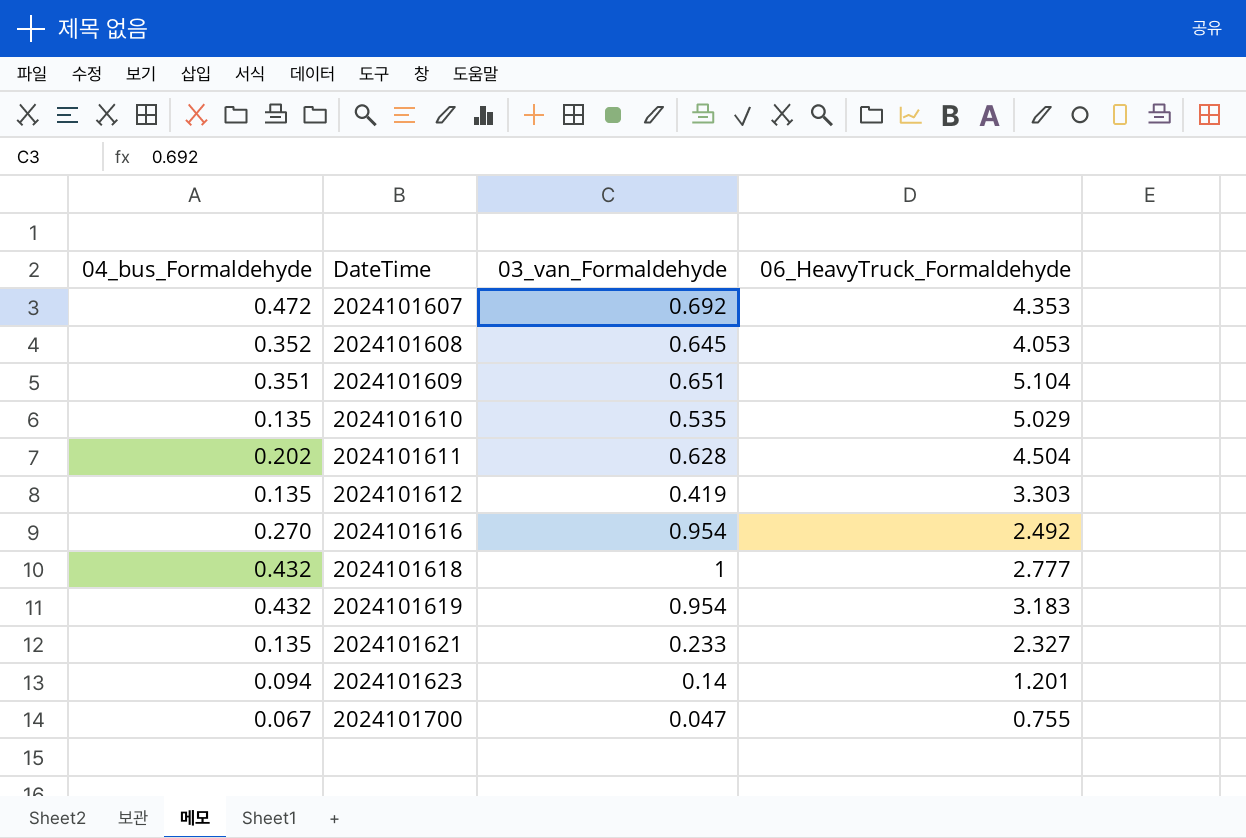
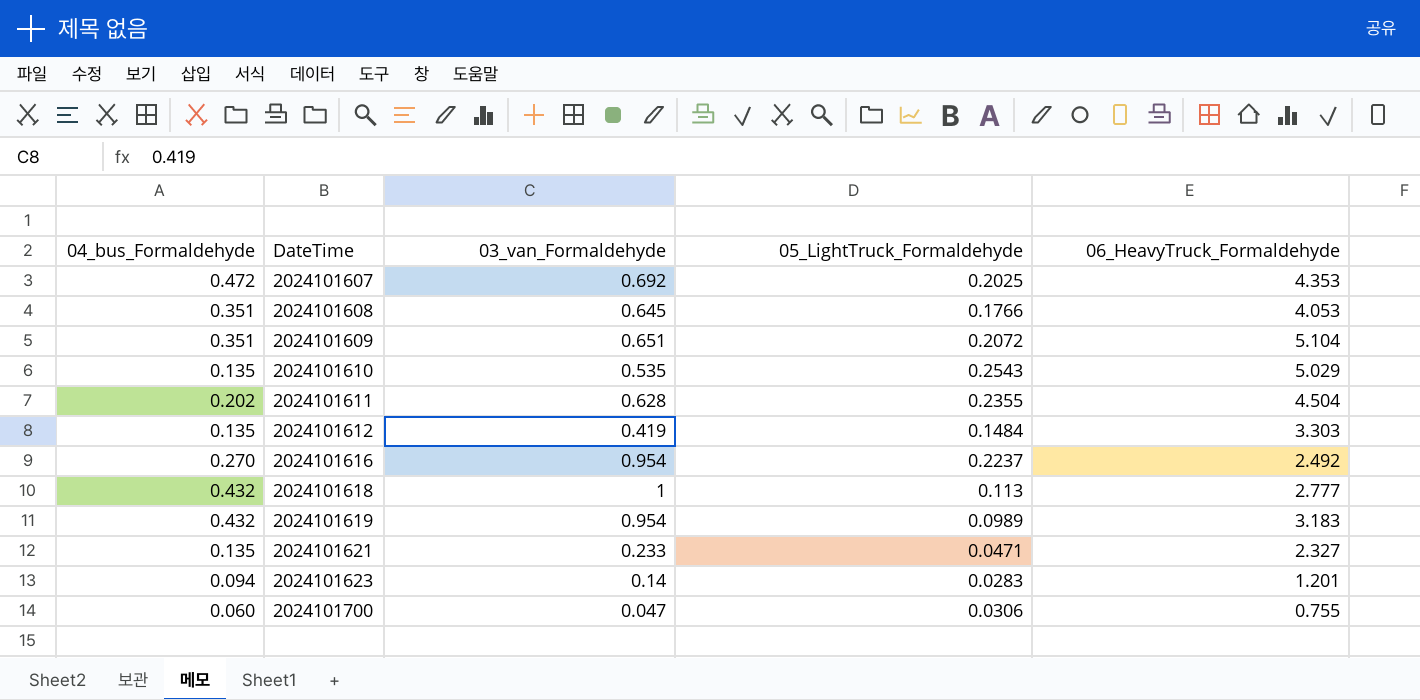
column 05_LightTruck_Formaldehyde | position: none -> 4
2024101608 | 04_bus_Formaldehyde: 0.352 -> 0.351
2024101700 | 04_bus_Formaldehyde: 0.067 -> 0.060

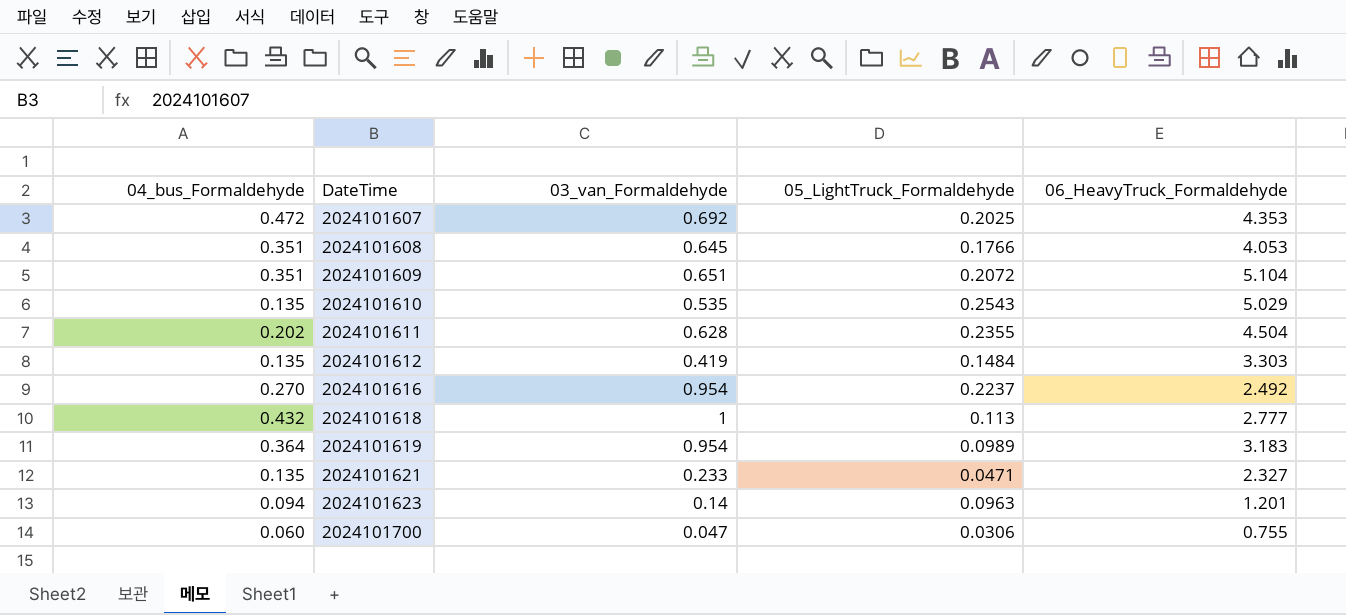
2024101619 | 04_bus_Formaldehyde: 0.432 -> 0.364
2024101623 | 05_LightTruck_Formaldehyde: 0.0283 -> 0.0963

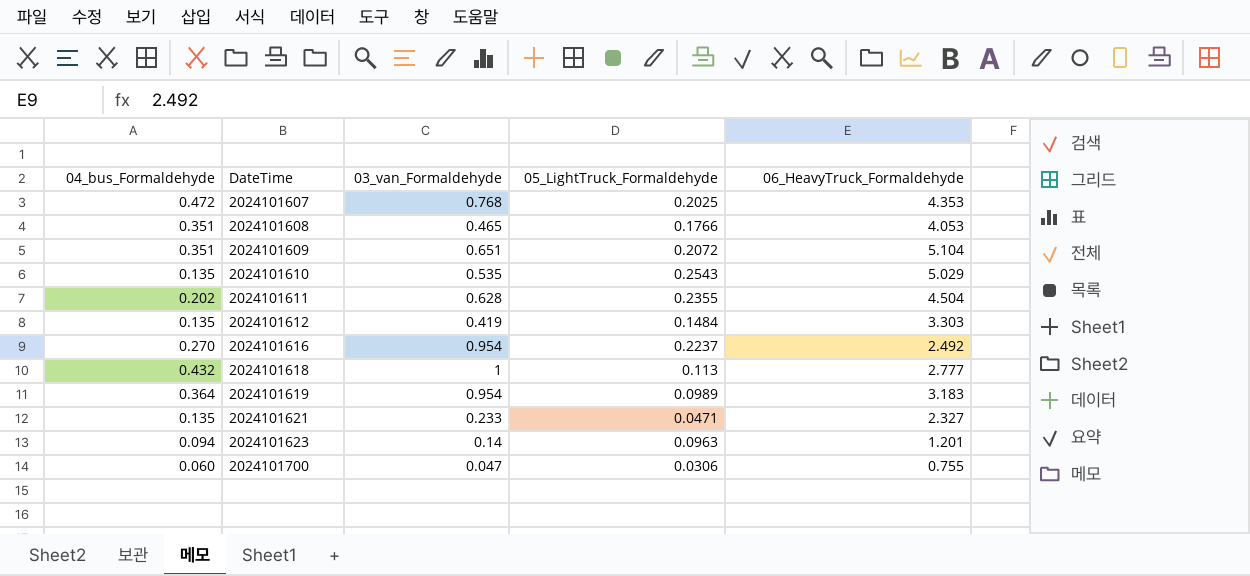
2024101607 | 03_van_Formaldehyde: 0.692 -> 0.768
2024101608 | 03_van_Formaldehyde: 0.645 -> 0.465

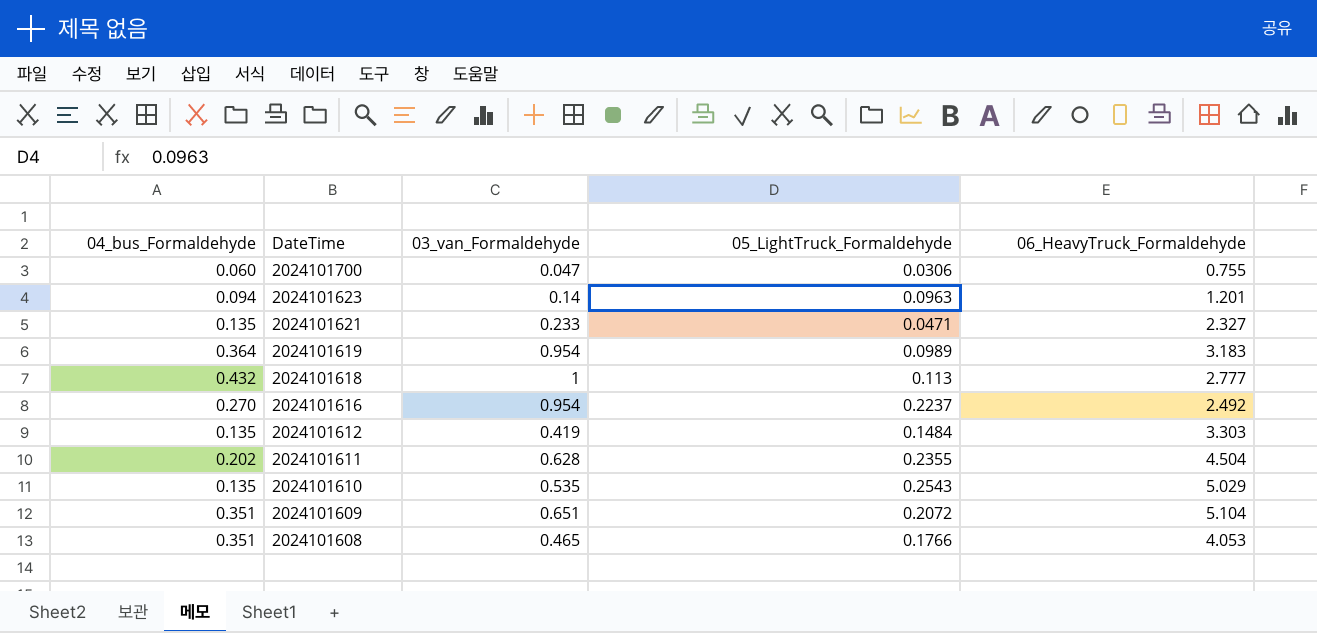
row order: DateTime ascending -> DateTime descending
row 2024101607: 0.472 | 0.768 | 0.2025 | 4.353 -> none

